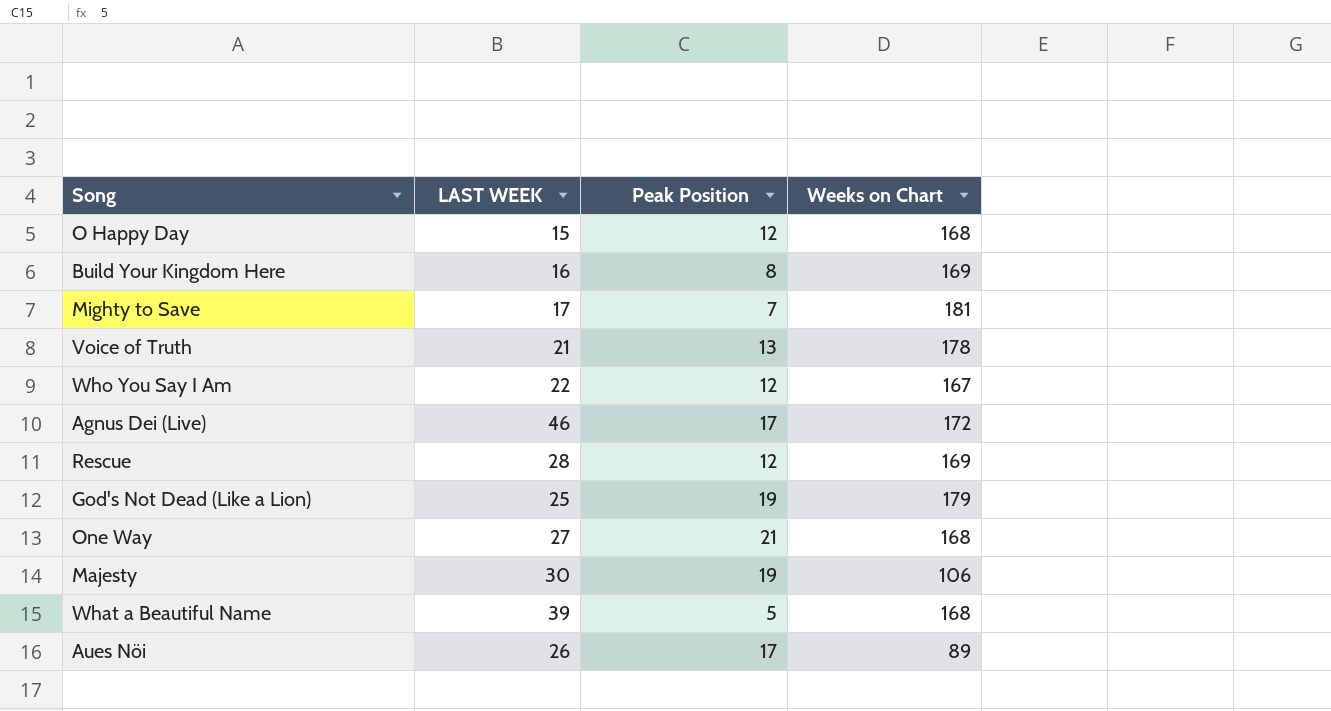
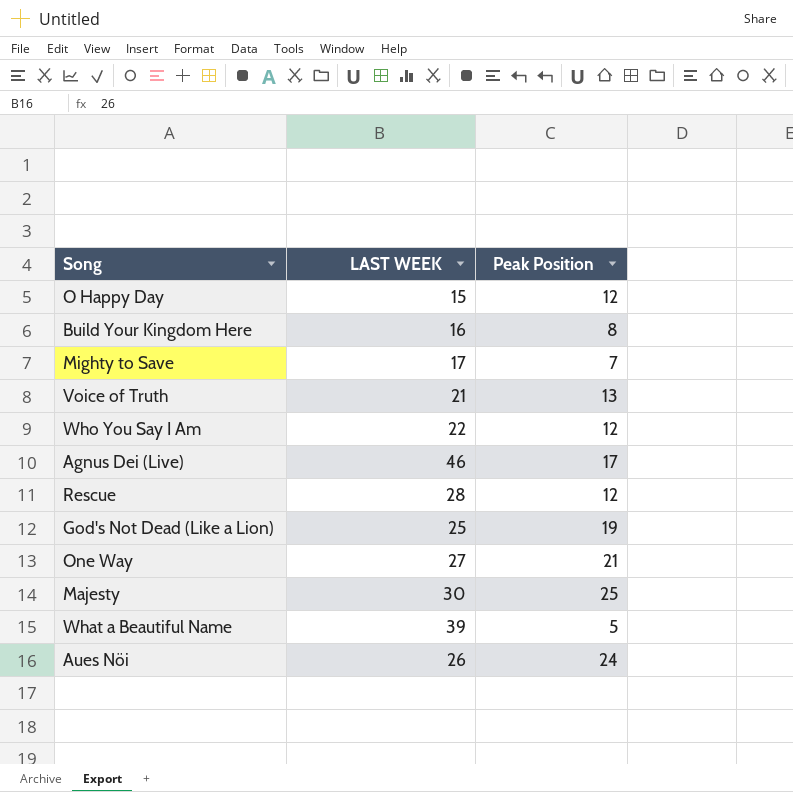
column Weeks on Chart | position: 4 -> none
Majesty | Peak Position: 19 -> 25
Aues Nöi | Peak Position: 17 -> 24

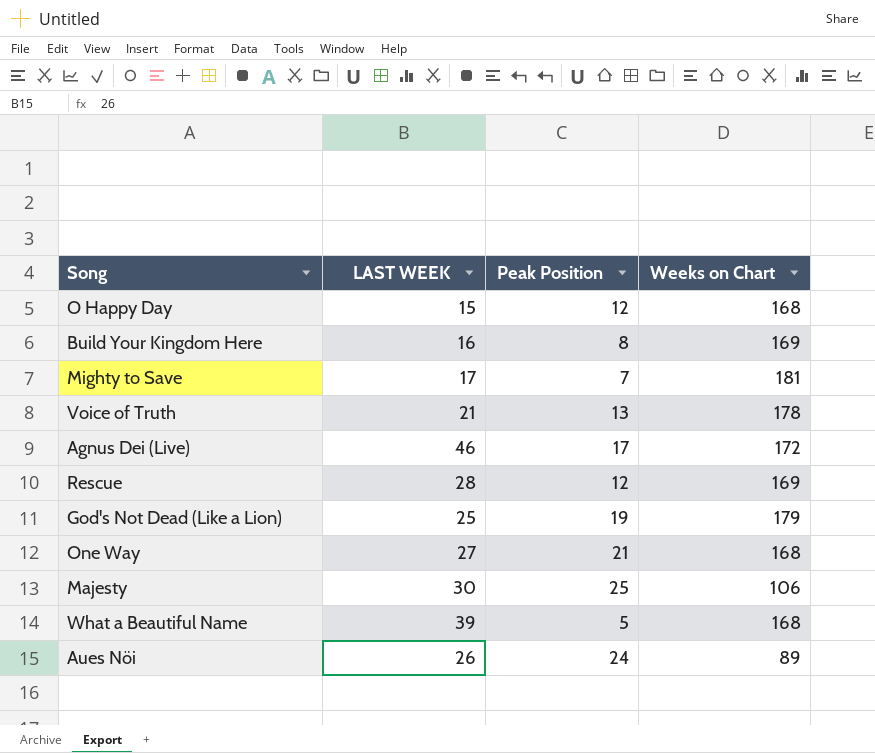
column Weeks on Chart | position: none -> 4
row Who You Say I Am: 22 | 12 -> none

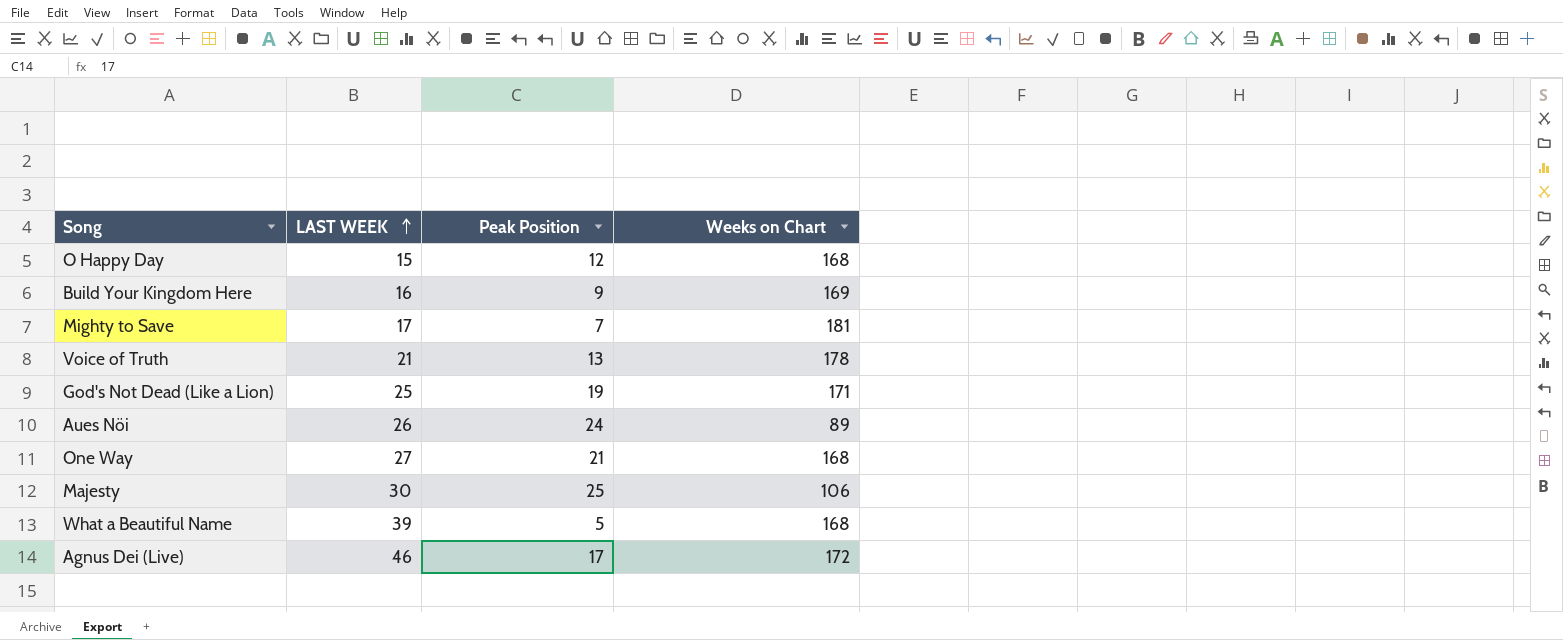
row order: none -> LAST WEEK ascending
row Rescue: 28 | 12 | 169 -> none
Build Your Kingdom Here | Peak Position: 8 -> 9
God's Not Dead (Like a Lion) | Weeks on Chart: 179 -> 171

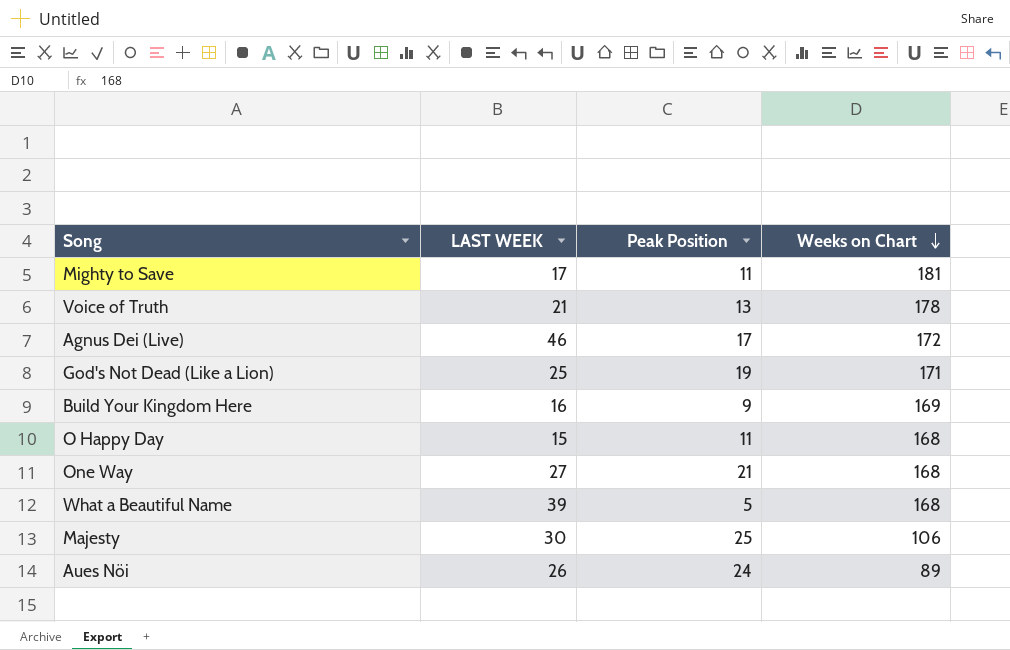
row order: LAST WEEK ascending -> Weeks on Chart descending
Mighty to Save | Peak Position: 7 -> 11
O Happy Day | Peak Position: 12 -> 11

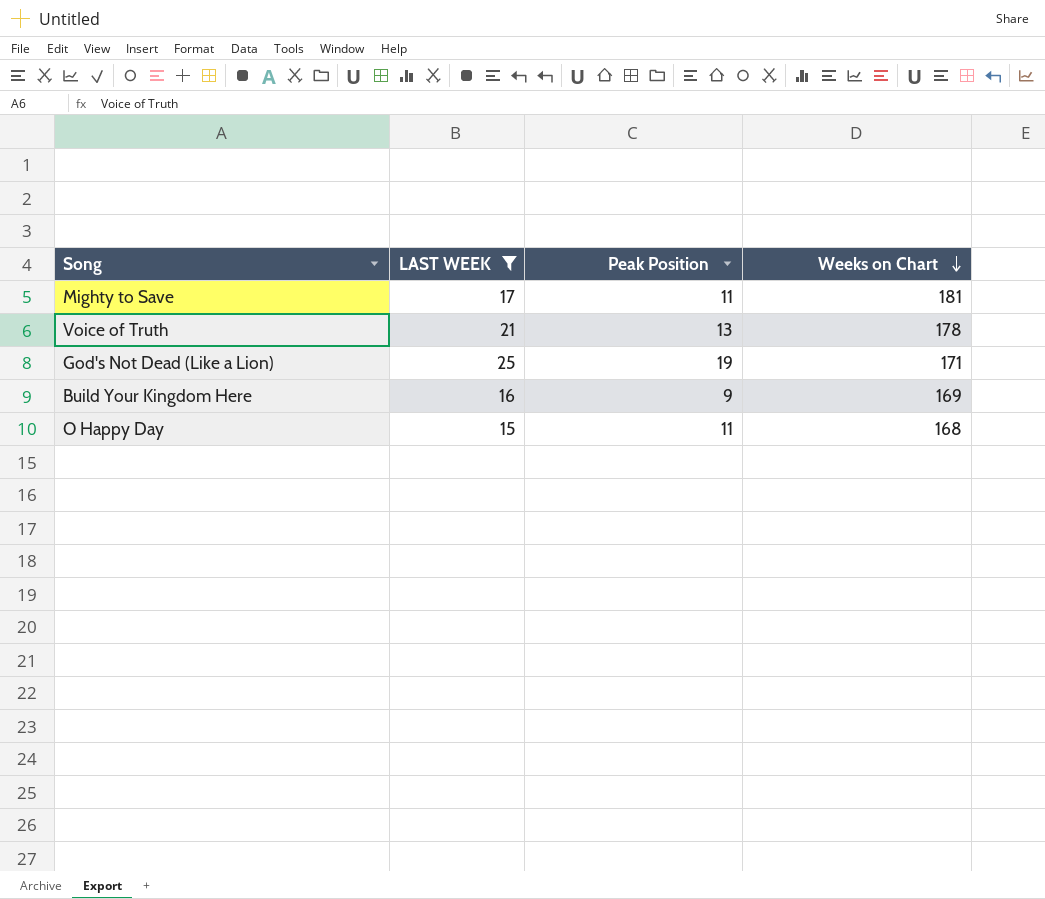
filter: none -> LAST WEEK <= 25

